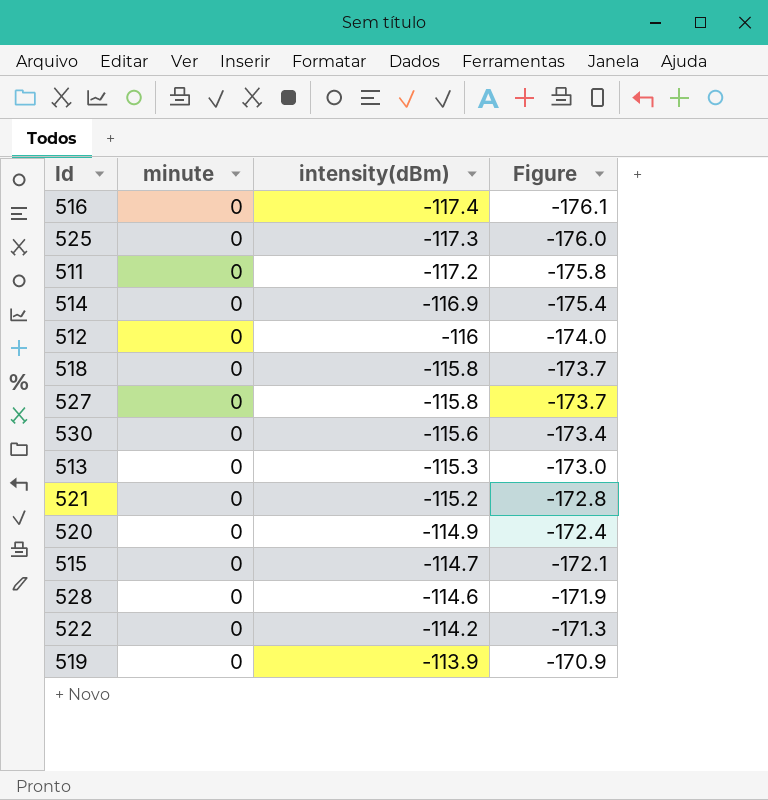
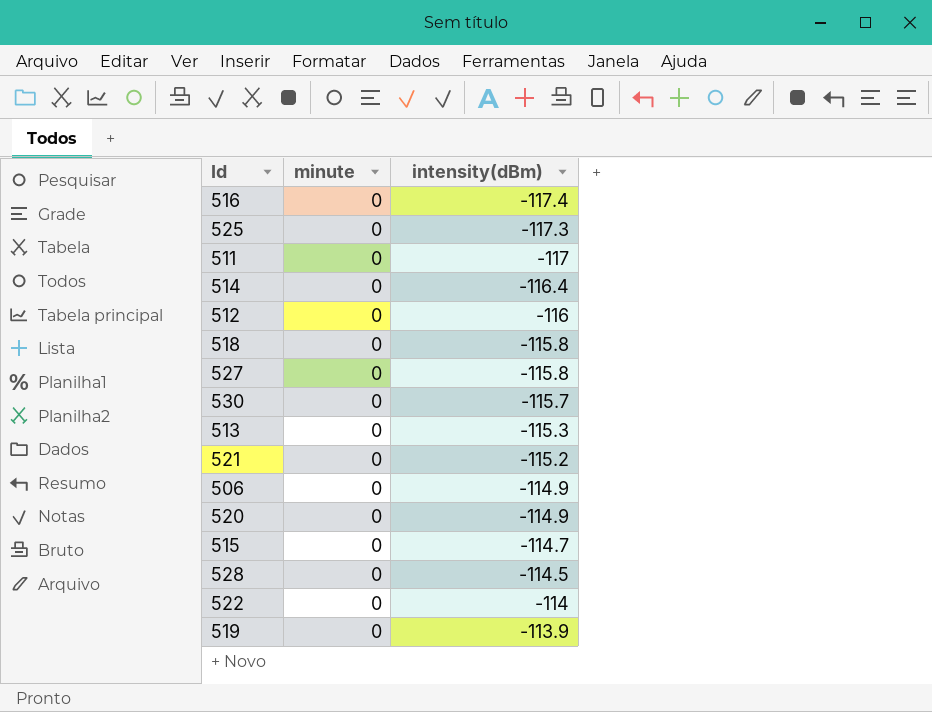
column Figure | formula: [intensity(dBm)] * 1.5 -> none
511 | intensity(dBm): -117.2 -> -117
514 | intensity(dBm): -116.9 -> -116.4
530 | intensity(dBm): -115.6 -> -115.7
row 506: none -> 0 | -114.9
528 | intensity(dBm): -114.6 -> -114.5
522 | intensity(dBm): -114.2 -> -114

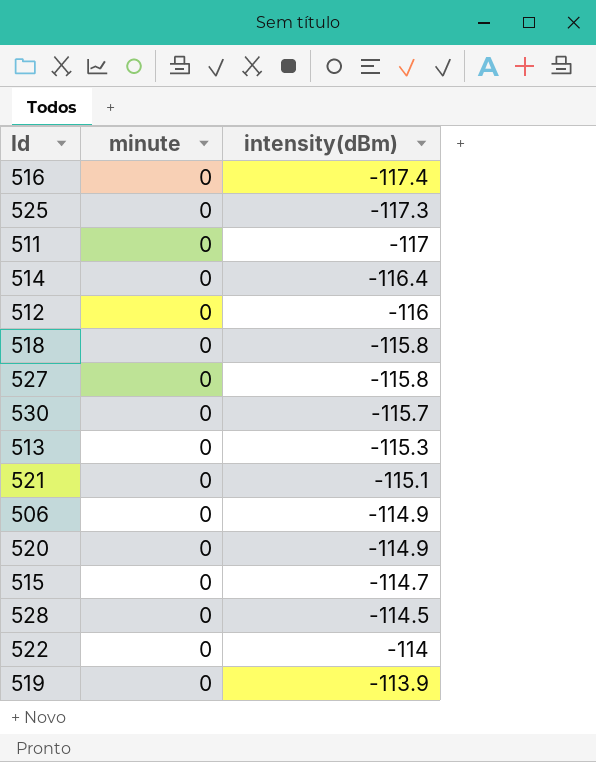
521 | intensity(dBm): -115.2 -> -115.1

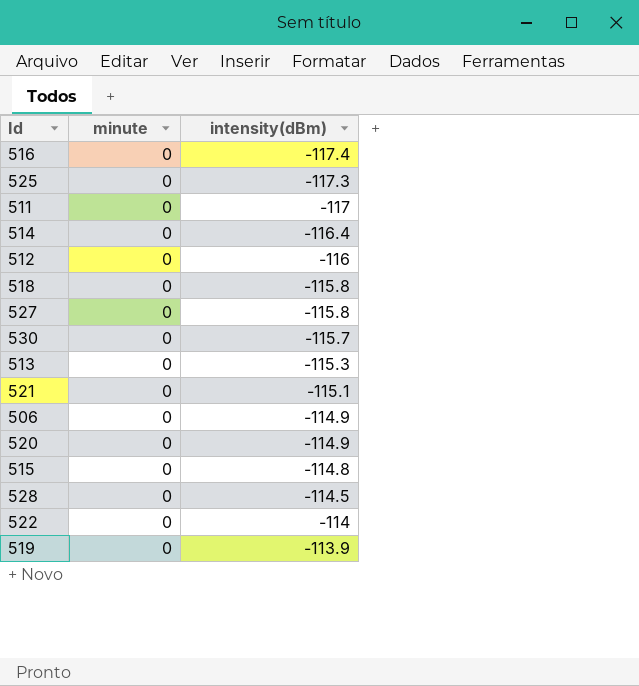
515 | intensity(dBm): -114.7 -> -114.8

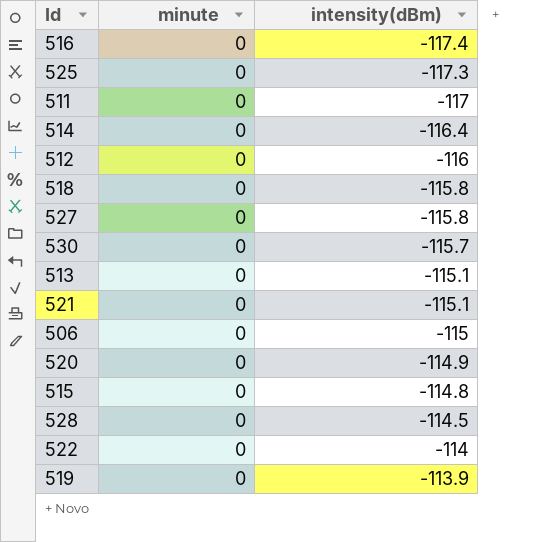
513 | intensity(dBm): -115.3 -> -115.1
506 | intensity(dBm): -114.9 -> -115

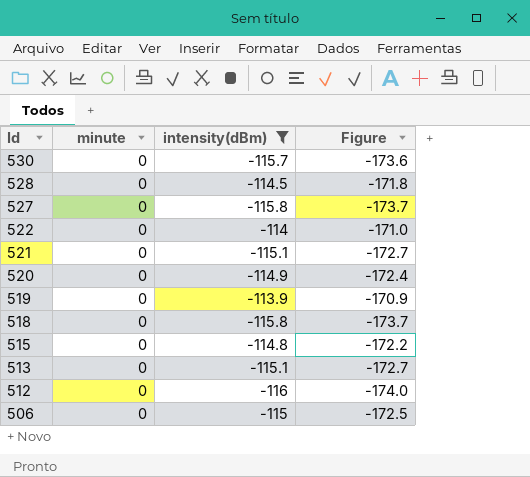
filter: none -> intensity(dBm) >= -116
row order: intensity(dBm) ascending -> Id descending
column Figure | formula: none -> [intensity(dBm)] * 1.5

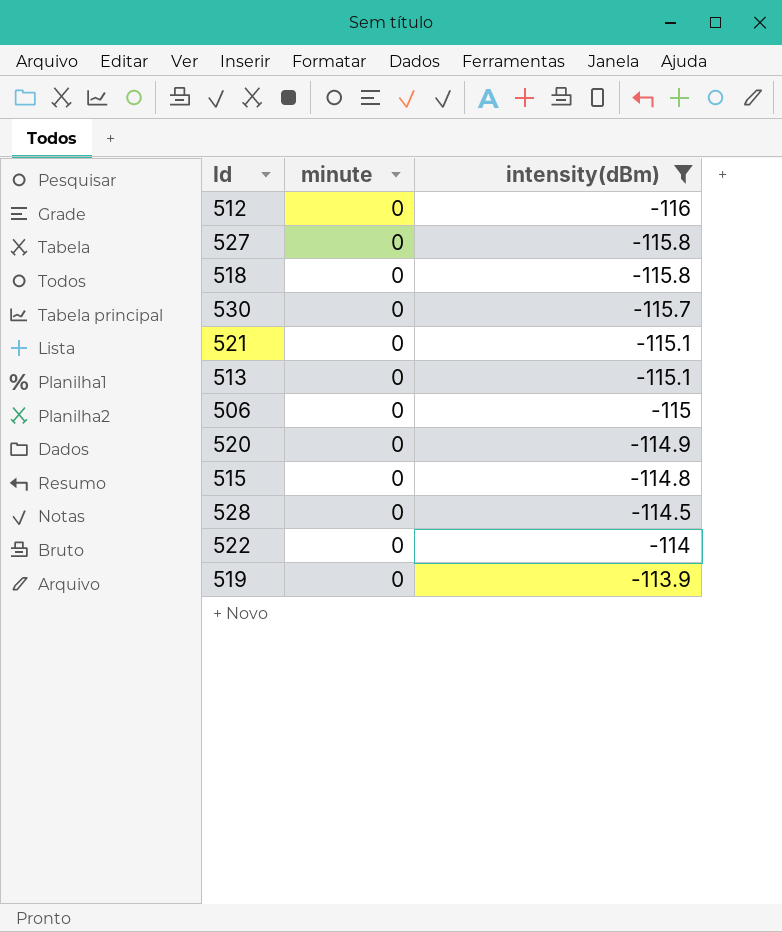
row order: Id descending -> intensity(dBm) ascending
column Figure | formula: [intensity(dBm)] * 1.5 -> none

